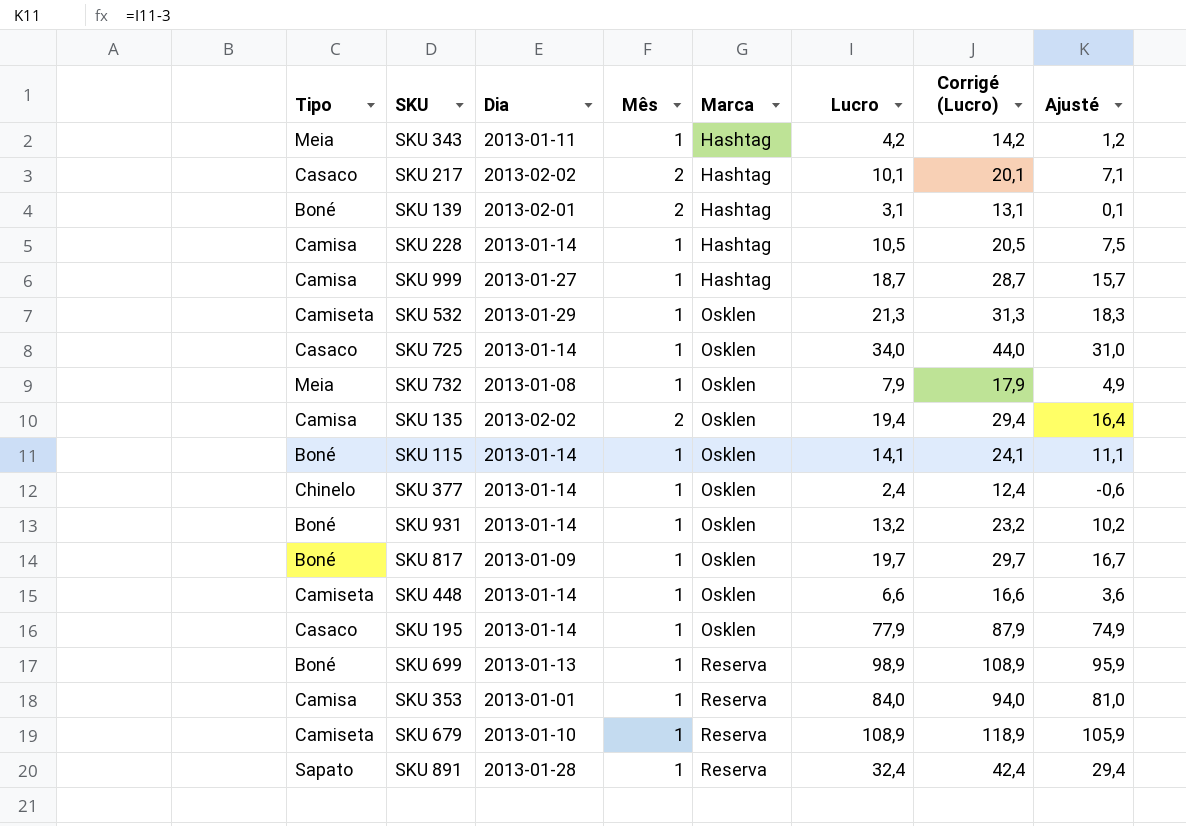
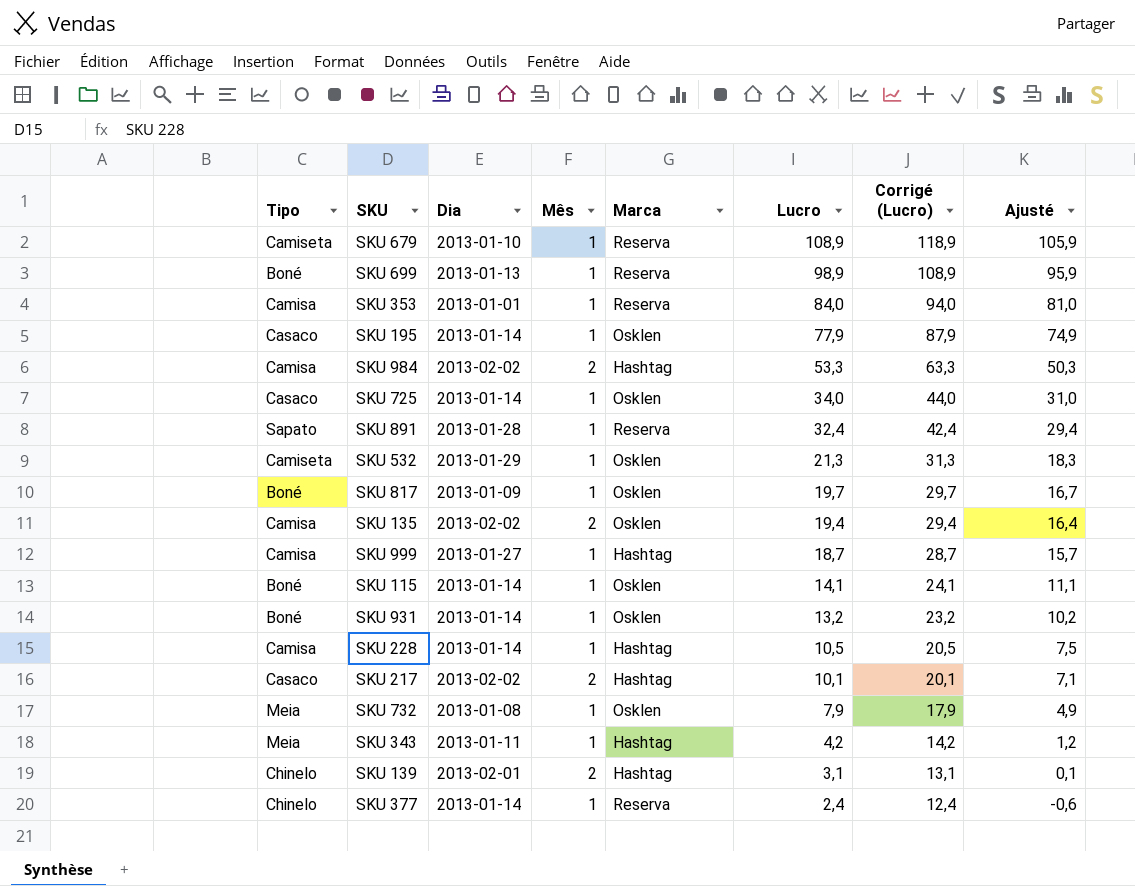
row order: Marca ascending -> Lucro descending
row SKU 448: Camiseta | 2013-01-14 | 1 | Osklen | 6,6 | 16,6 | 3,6 -> none
row SKU 984: none -> Camisa | 2013-02-02 | 2 | Hashtag | 53,3 | 63,3 | 50,3
SKU 139 | Tipo: Boné -> Chinelo
SKU 377 | Marca: Osklen -> Reserva

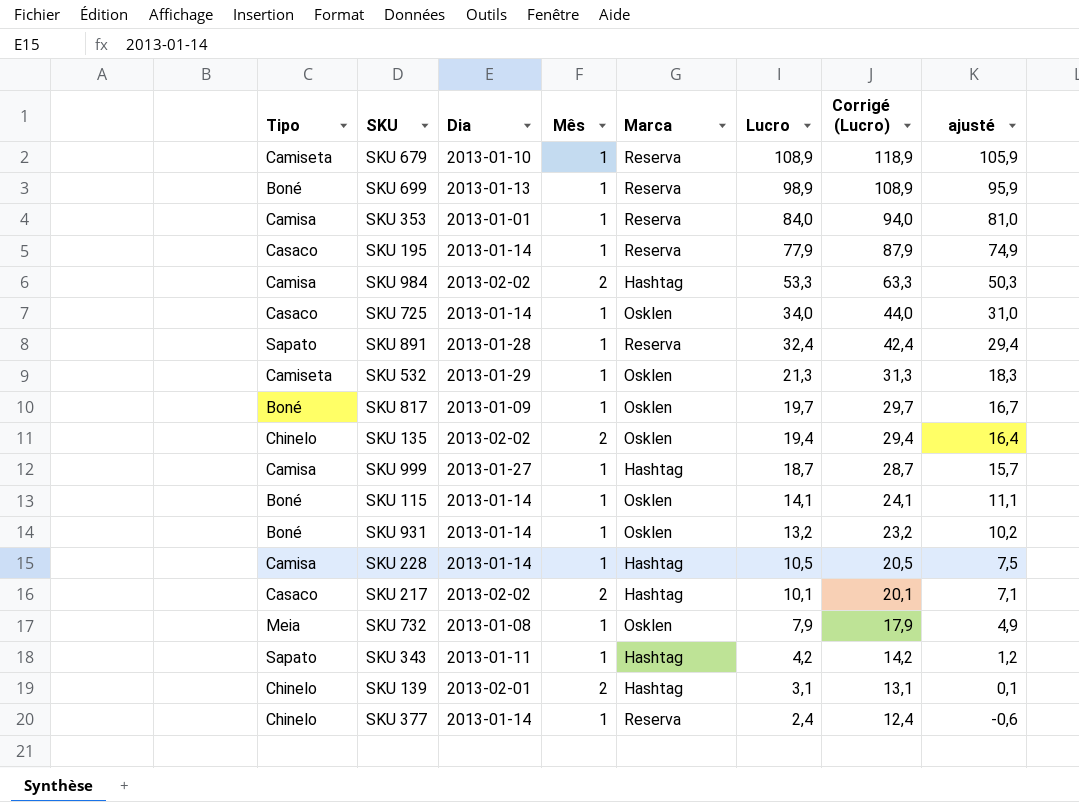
column name: Ajusté -> ajusté
SKU 195 | Marca: Osklen -> Reserva
SKU 135 | Tipo: Camisa -> Chinelo
SKU 343 | Tipo: Meia -> Sapato

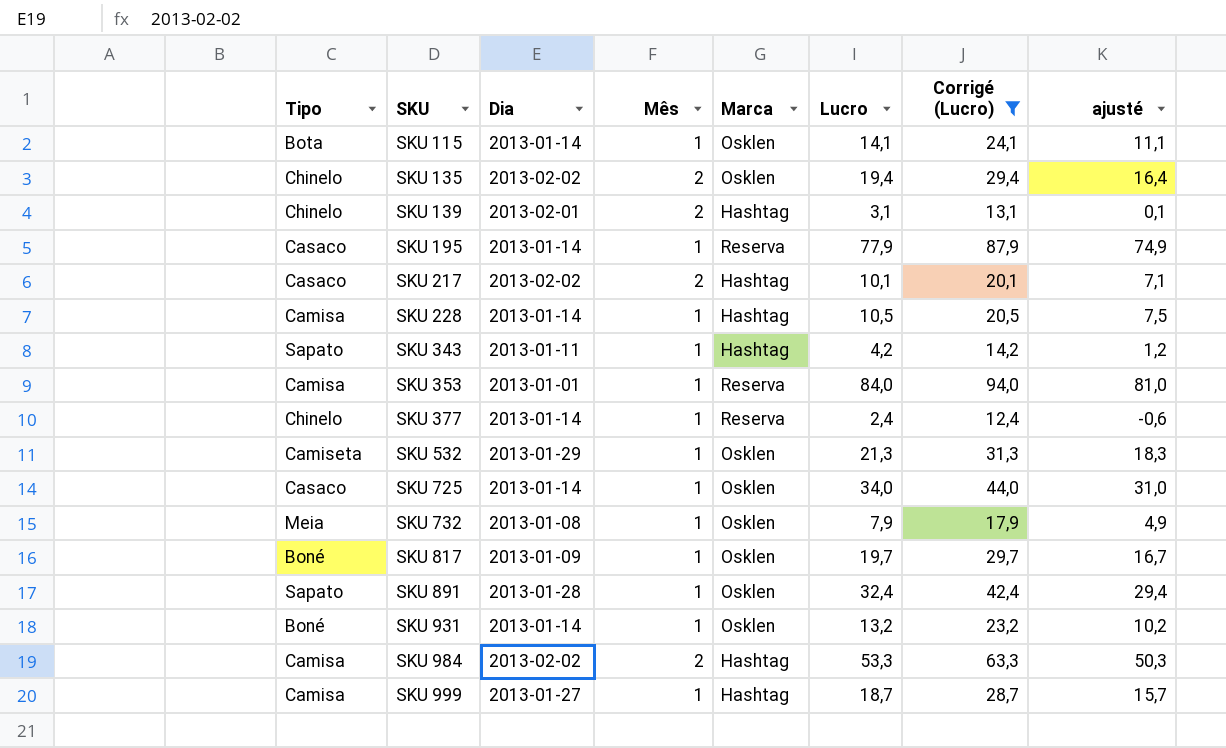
filter: none -> Corrigé (Lucro) <= 94,0
row order: Lucro descending -> SKU ascending
SKU 115 | Tipo: Boné -> Bota
SKU 891 | Marca: Reserva -> Osklen

